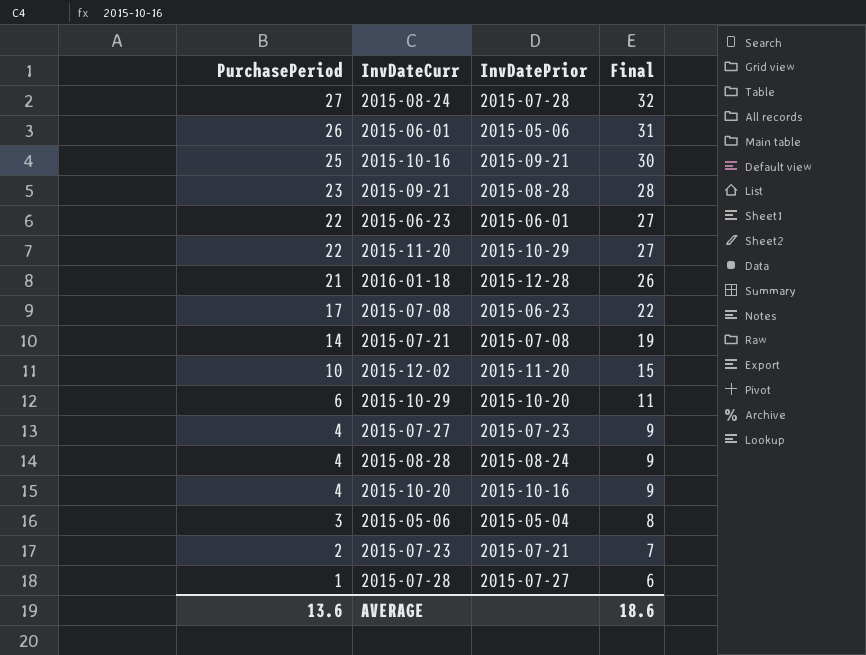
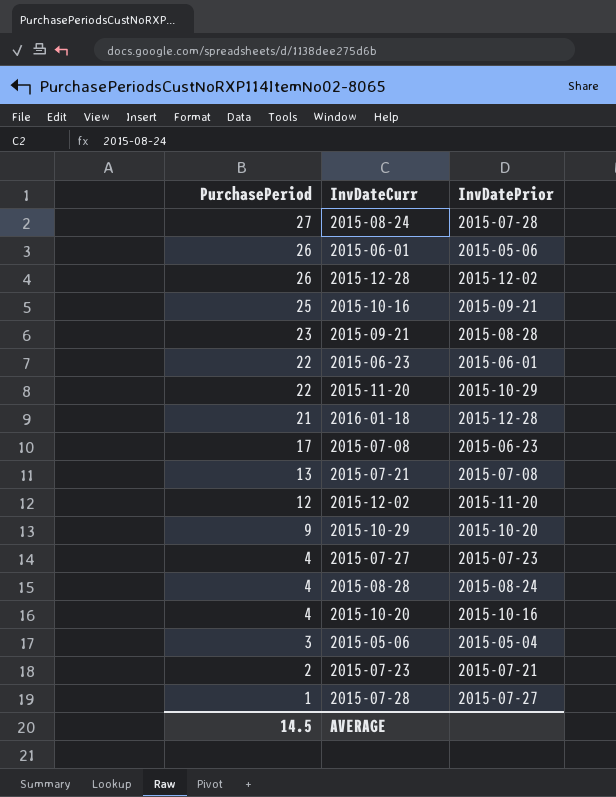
column Final | formula: [PurchasePeriod] + 5 -> none
row 2015-12-28: none -> 26 | 2015-12-02
2015-07-21 | PurchasePeriod: 14 -> 13
2015-12-02 | PurchasePeriod: 10 -> 12
2015-10-29 | PurchasePeriod: 6 -> 9
AVERAGE | PurchasePeriod: 13.6 -> 14.5

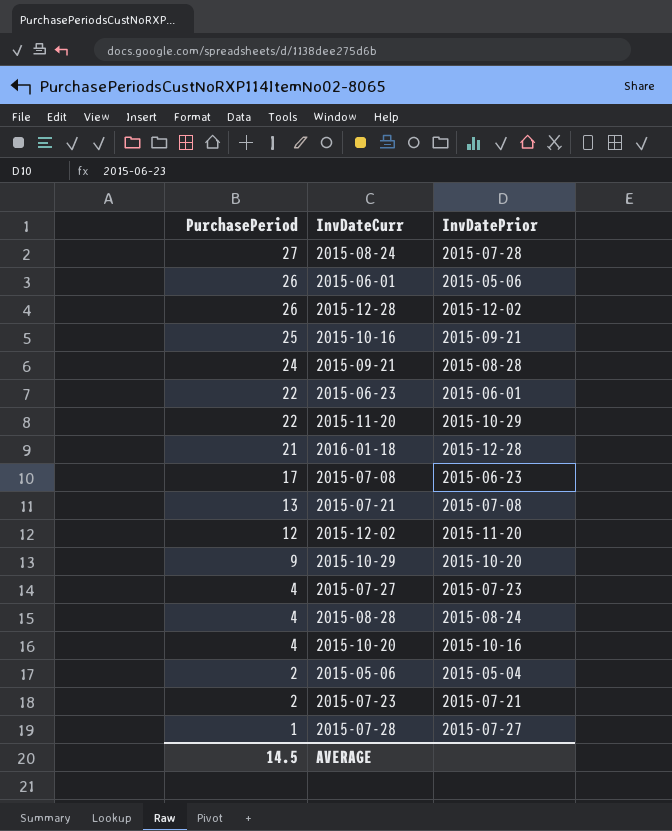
2015-09-21 | PurchasePeriod: 23 -> 24
2015-05-06 | PurchasePeriod: 3 -> 2

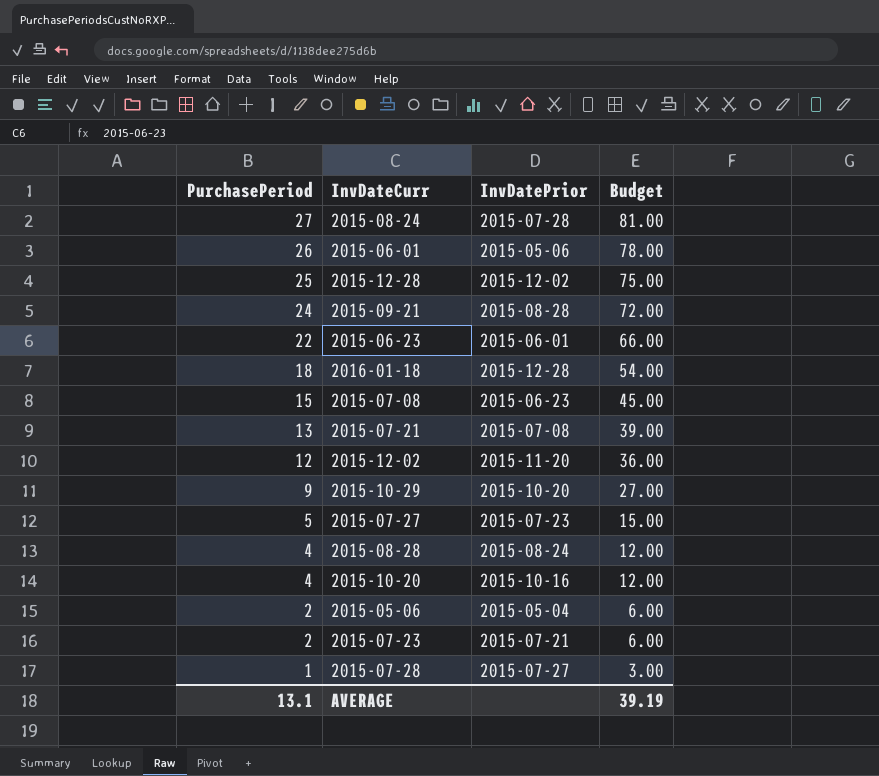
column Budget | formula: none -> [PurchasePeriod] * 3
row 2015-10-16: 25 | 2015-09-21 -> none
row 2015-11-20: 22 | 2015-10-29 -> none
2015-12-28 | PurchasePeriod: 26 -> 25
2016-01-18 | PurchasePeriod: 21 -> 18
2015-07-08 | PurchasePeriod: 17 -> 15
2015-07-27 | PurchasePeriod: 4 -> 5
AVERAGE | PurchasePeriod: 14.5 -> 13.1

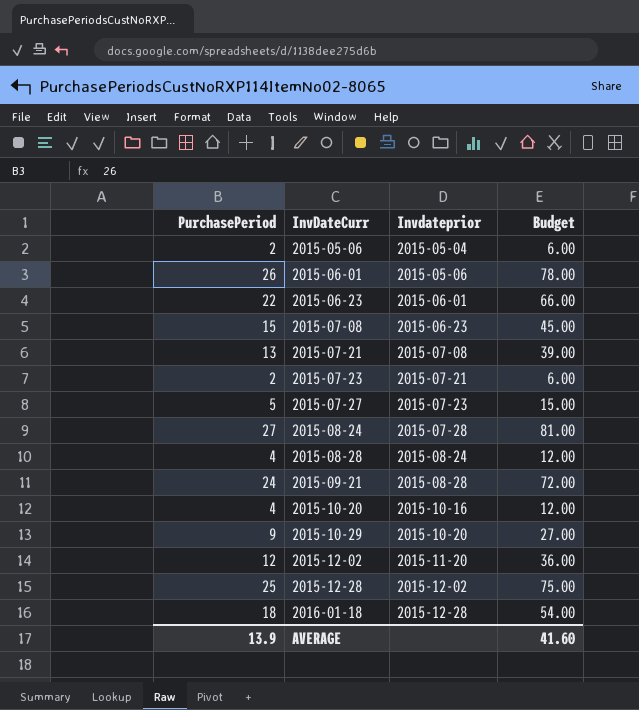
row order: PurchasePeriod descending -> InvDateCurr ascending
column name: InvDatePrior -> Invdateprior
row 2015-07-28: 1 | 2015-07-27 | 3.00 -> none
AVERAGE | PurchasePeriod: 13.1 -> 13.9
AVERAGE | Budget: 39.19 -> 41.60

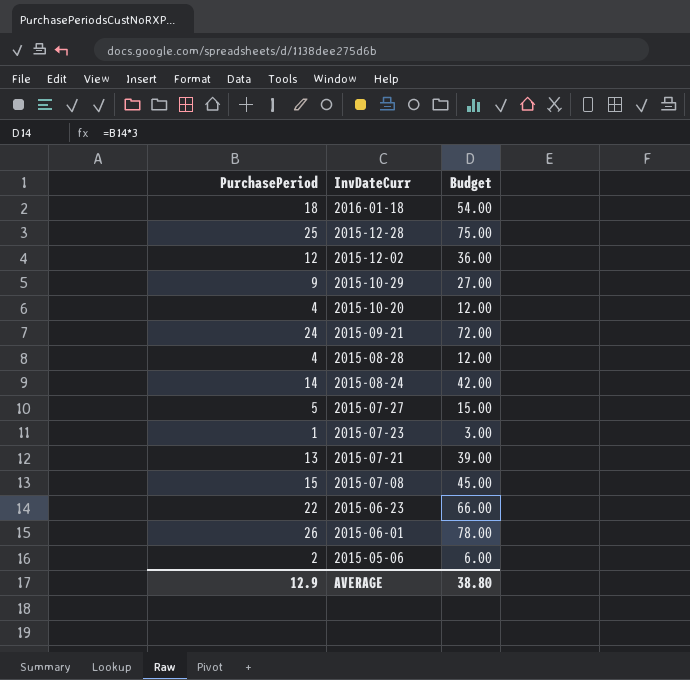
row order: InvDateCurr ascending -> InvDateCurr descending
column Invdateprior | position: 3 -> none
2015-08-24 | PurchasePeriod: 27 -> 14
2015-08-24 | Budget: 81.00 -> 42.00
2015-07-23 | PurchasePeriod: 2 -> 1
2015-07-23 | Budget: 6.00 -> 3.00
AVERAGE | PurchasePeriod: 13.9 -> 12.9
AVERAGE | Budget: 41.60 -> 38.80

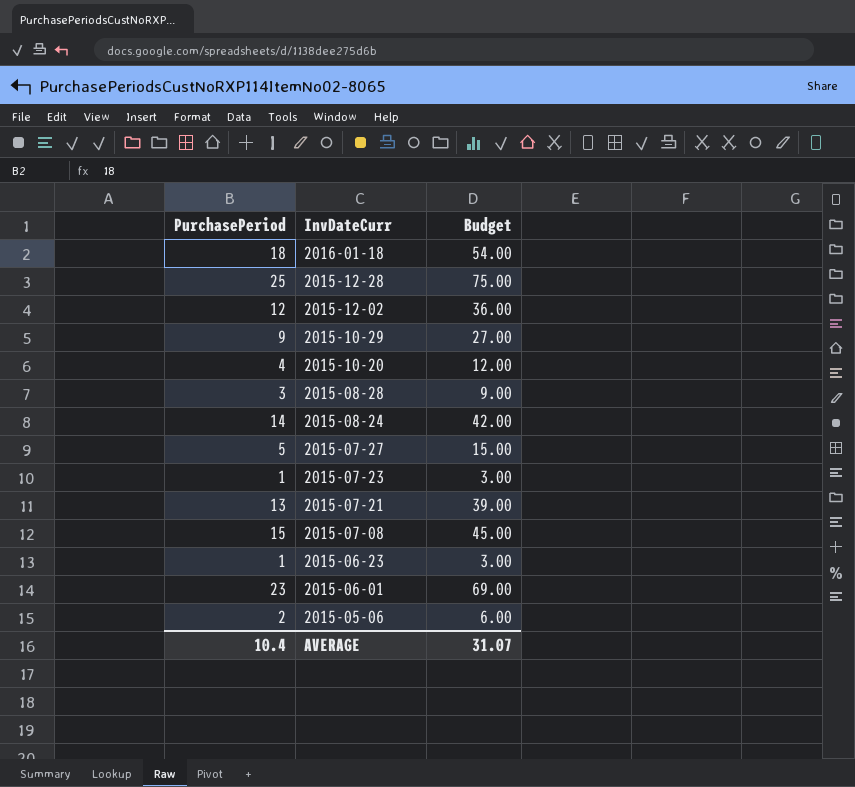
row 2015-09-21: 24 | 72.00 -> none
2015-08-28 | PurchasePeriod: 4 -> 3
2015-08-28 | Budget: 12.00 -> 9.00
2015-06-23 | PurchasePeriod: 22 -> 1
2015-06-23 | Budget: 66.00 -> 3.00
2015-06-01 | PurchasePeriod: 26 -> 23
2015-06-01 | Budget: 78.00 -> 69.00
AVERAGE | PurchasePeriod: 12.9 -> 10.4
AVERAGE | Budget: 38.80 -> 31.07

